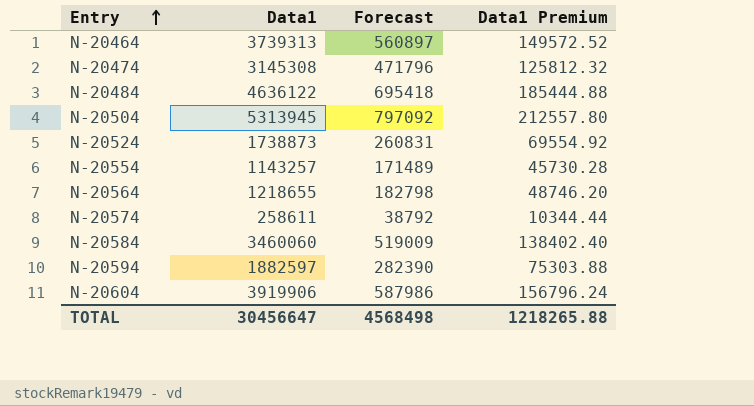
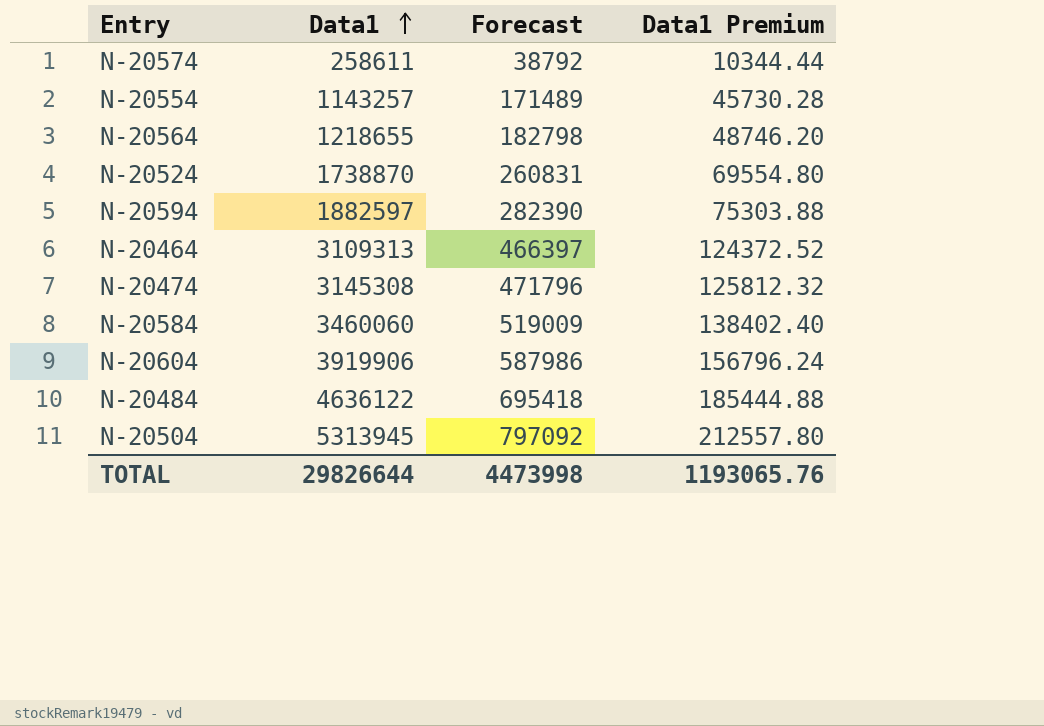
row order: Entry ascending -> Data1 ascending
N-20524 | Data1: 1738873 -> 1738870
N-20524 | Data1 Premium: 69554.92 -> 69554.80
N-20464 | Data1: 3739313 -> 3109313
N-20464 | Forecast: 560897 -> 466397
N-20464 | Data1 Premium: 149572.52 -> 124372.52
TOTAL | Data1: 30456647 -> 29826644
TOTAL | Forecast: 4568498 -> 4473998
TOTAL | Data1 Premium: 1218265.88 -> 1193065.76

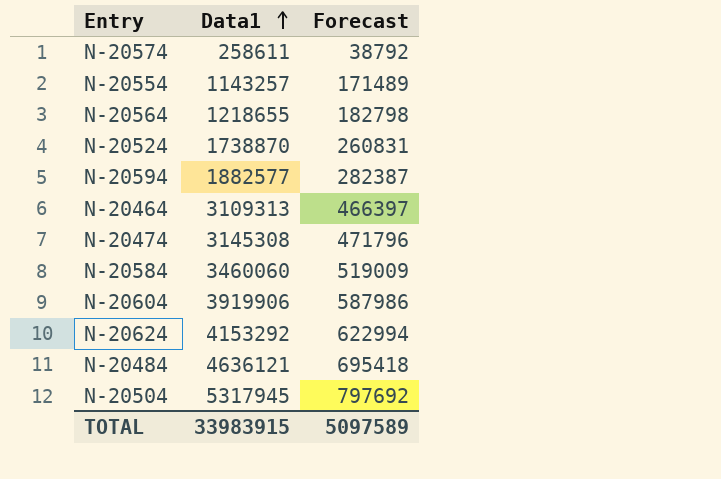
column Data1 Premium | formula: [Data1] * 0.04 -> none
N-20594 | Data1: 1882597 -> 1882577
N-20594 | Forecast: 282390 -> 282387
row N-20624: none -> 4153292 | 622994
N-20484 | Data1: 4636122 -> 4636121
N-20504 | Data1: 5313945 -> 5317945
N-20504 | Forecast: 797092 -> 797692
TOTAL | Data1: 29826644 -> 33983915
TOTAL | Forecast: 4473998 -> 5097589

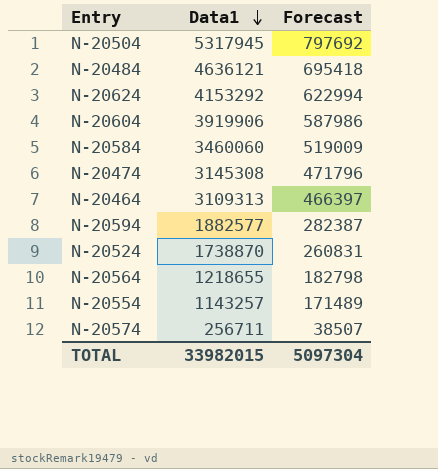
row order: Data1 ascending -> Data1 descending
N-20574 | Data1: 258611 -> 256711
N-20574 | Forecast: 38792 -> 38507
TOTAL | Data1: 33983915 -> 33982015
TOTAL | Forecast: 5097589 -> 5097304

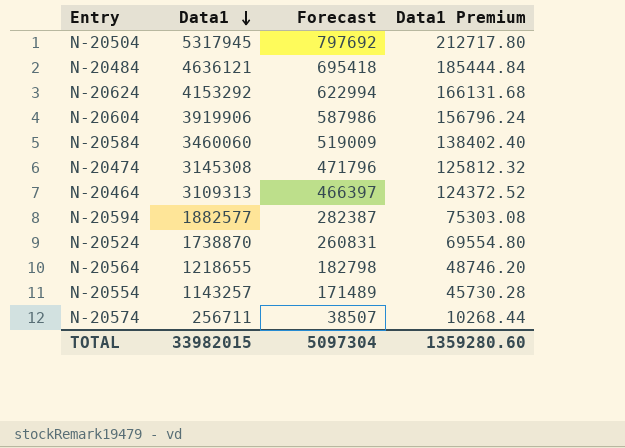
column Data1 Premium | formula: none -> [Data1] * 0.04

